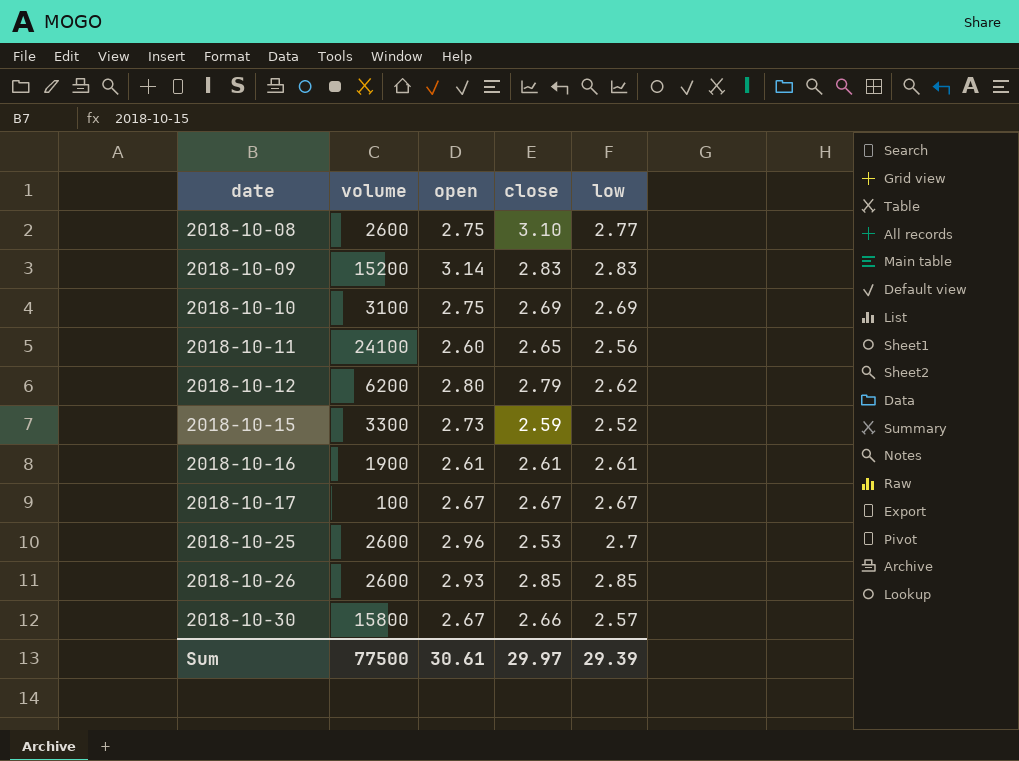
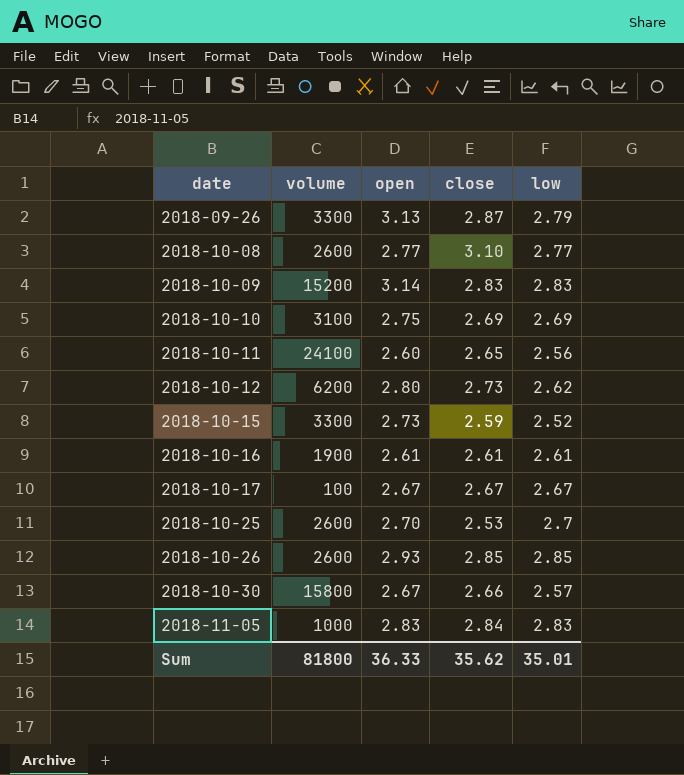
row 2018-09-26: none -> 3300 | 3.13 | 2.87 | 2.79
2018-10-08 | open: 2.75 -> 2.77
2018-10-12 | close: 2.79 -> 2.73
2018-10-25 | open: 2.96 -> 2.70
row 2018-11-05: none -> 1000 | 2.83 | 2.84 | 2.83
Sum | volume: 77500 -> 81800
Sum | open: 30.61 -> 36.33
Sum | close: 29.97 -> 35.62
Sum | low: 29.39 -> 35.01

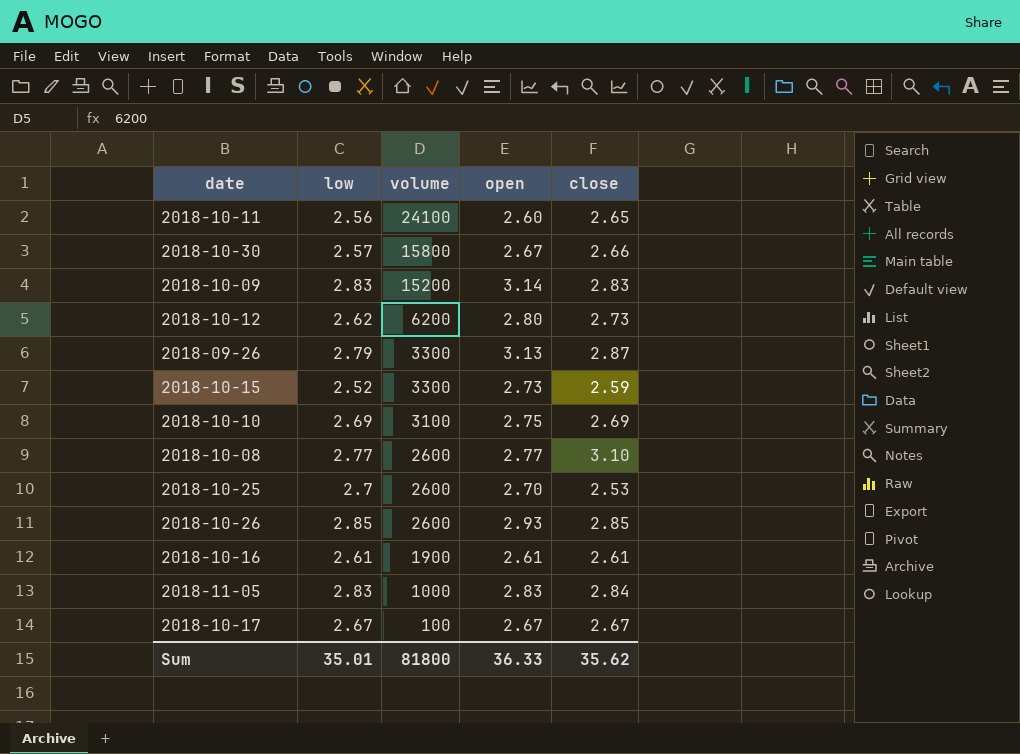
row order: date ascending -> volume descending
column low | position: 5 -> 2

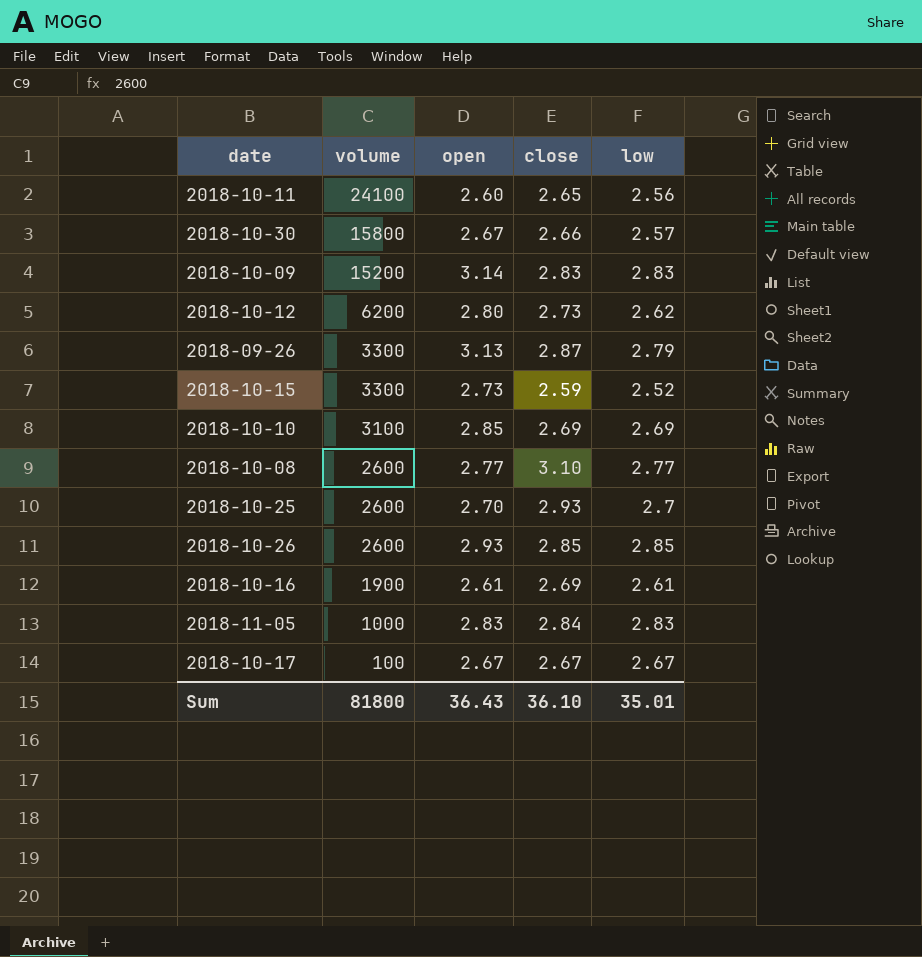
column low | position: 2 -> 5
2018-10-10 | open: 2.75 -> 2.85
2018-10-25 | close: 2.53 -> 2.93
2018-10-16 | close: 2.61 -> 2.69
Sum | open: 36.33 -> 36.43
Sum | close: 35.62 -> 36.10

